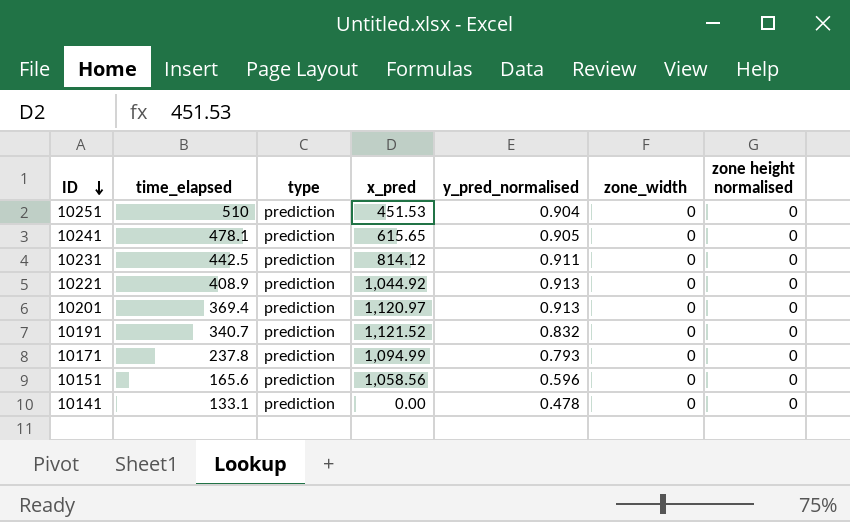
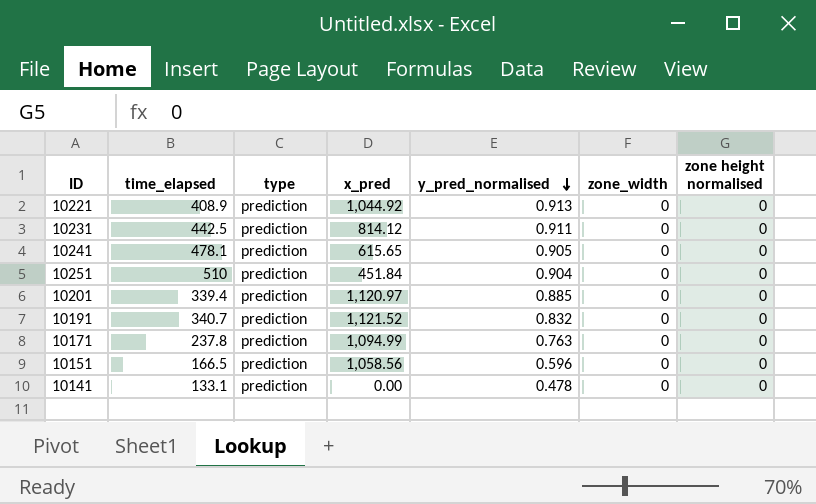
row order: ID descending -> y_pred_normalised descending
10251 | x_pred: 451.53 -> 451.84
10201 | time_elapsed: 369.4 -> 339.4
10201 | y_pred_normalised: 0.913 -> 0.885
10171 | y_pred_normalised: 0.793 -> 0.763
10151 | time_elapsed: 165.6 -> 166.5

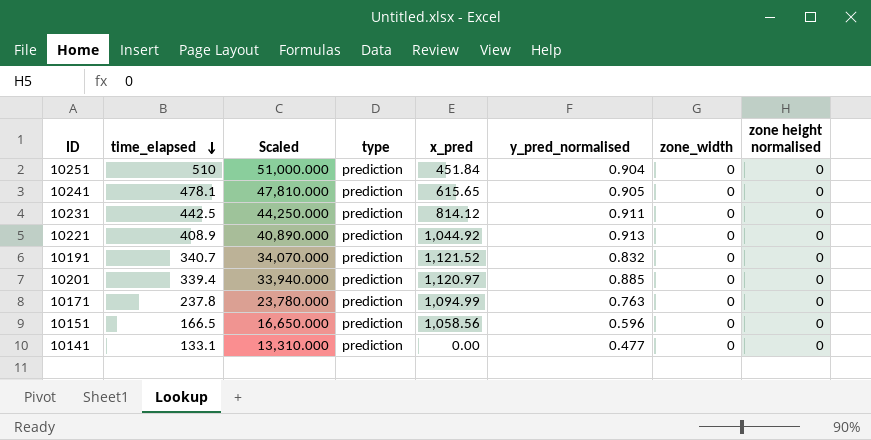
row order: y_pred_normalised descending -> time_elapsed descending
column Scaled | formula: none -> [time_elapsed] * 100
10141 | y_pred_normalised: 0.478 -> 0.477

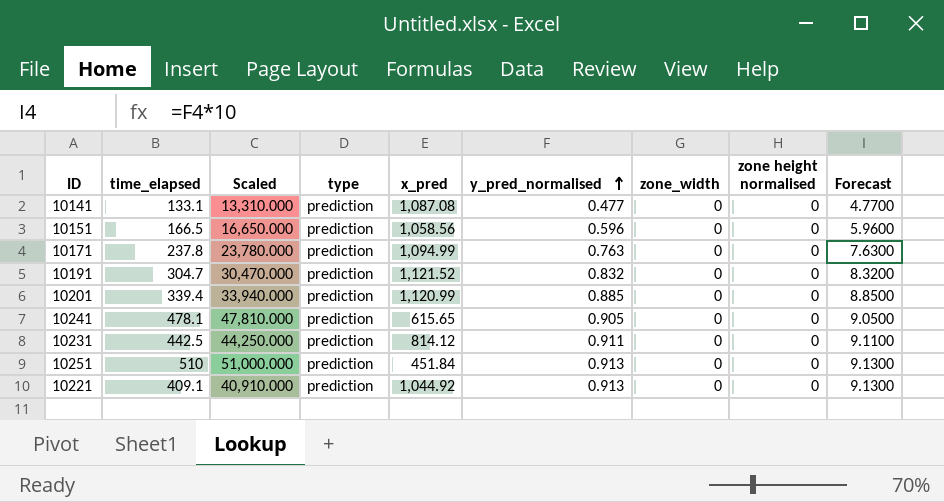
row order: time_elapsed descending -> y_pred_normalised ascending
column Forecast | formula: none -> [y_pred_normalised] * 10
10141 | x_pred: 0.00 -> 1,087.08
10191 | time_elapsed: 340.7 -> 304.7
10191 | Scaled: 34,070.000 -> 30,470.000
10201 | x_pred: 1,120.97 -> 1,120.99
10251 | y_pred_normalised: 0.904 -> 0.913
10221 | time_elapsed: 408.9 -> 409.1
10221 | Scaled: 40,890.000 -> 40,910.000

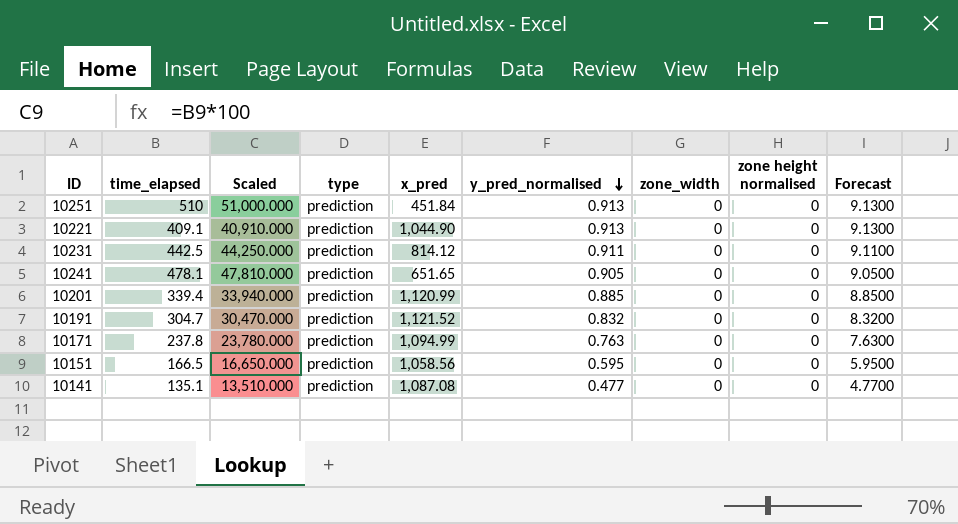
row order: y_pred_normalised ascending -> y_pred_normalised descending
10221 | x_pred: 1,044.92 -> 1,044.90
10241 | x_pred: 615.65 -> 651.65
10151 | y_pred_normalised: 0.596 -> 0.595
10151 | Forecast: 5.9600 -> 5.9500
10141 | time_elapsed: 133.1 -> 135.1
10141 | Scaled: 13,310.000 -> 13,510.000

